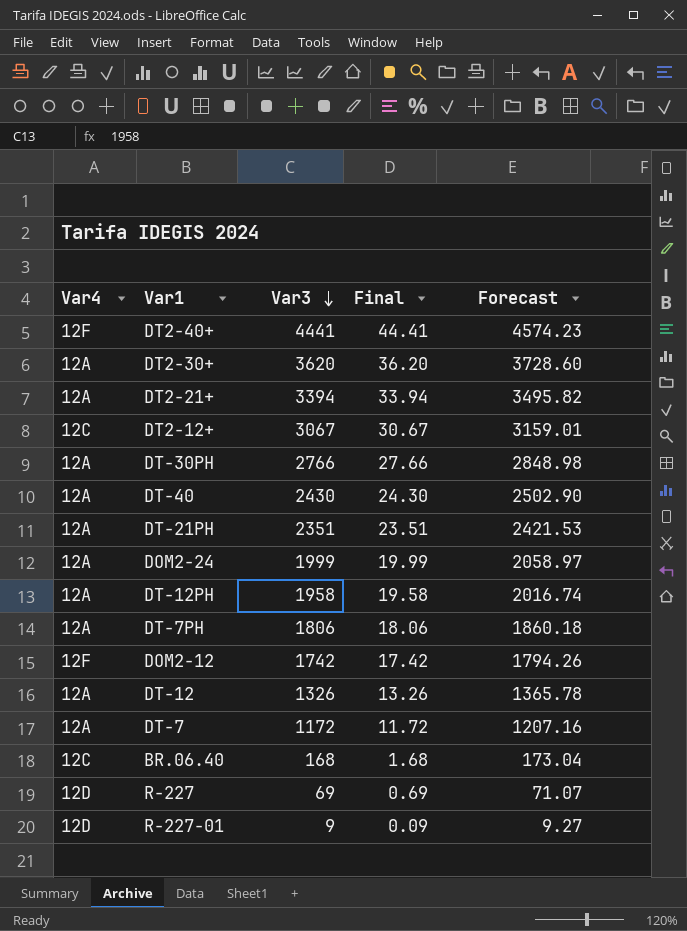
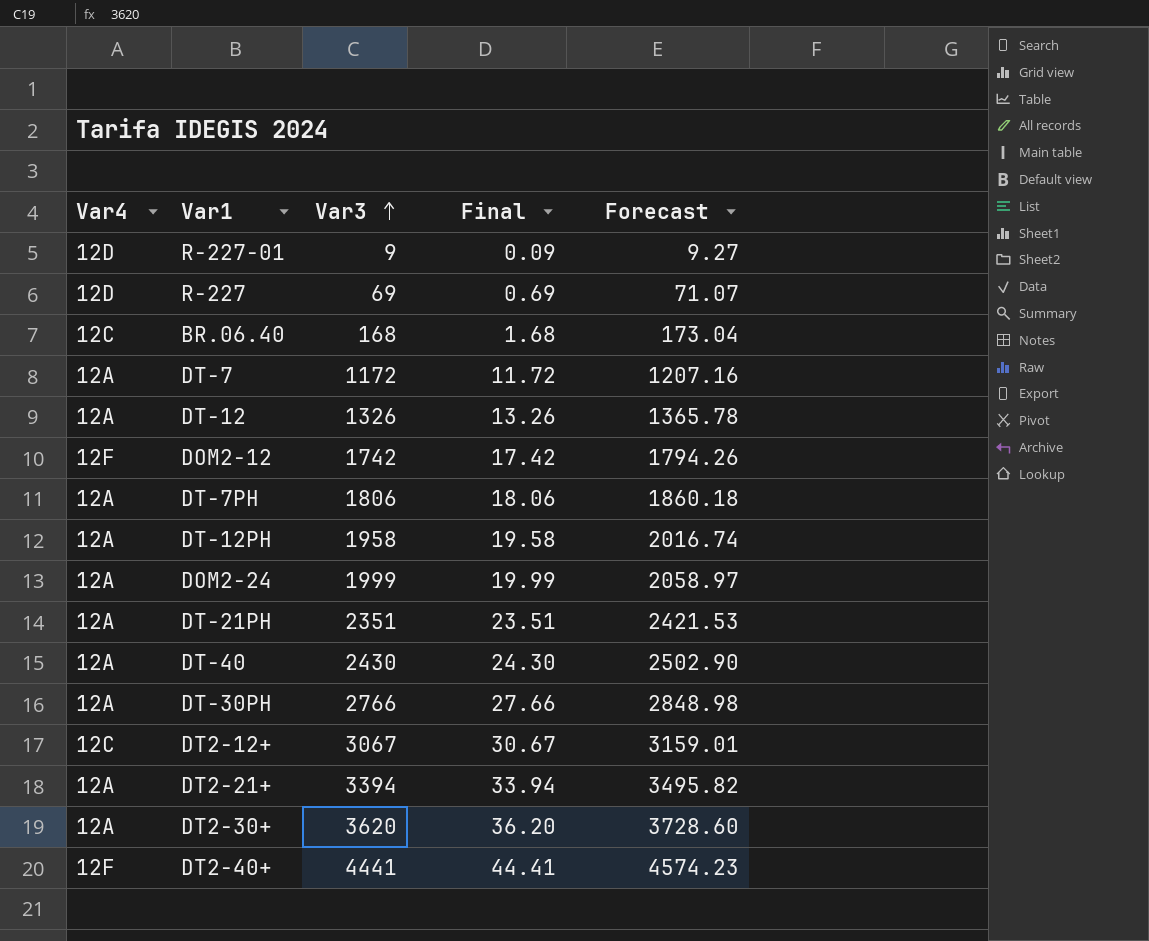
row order: Var3 descending -> Var3 ascending

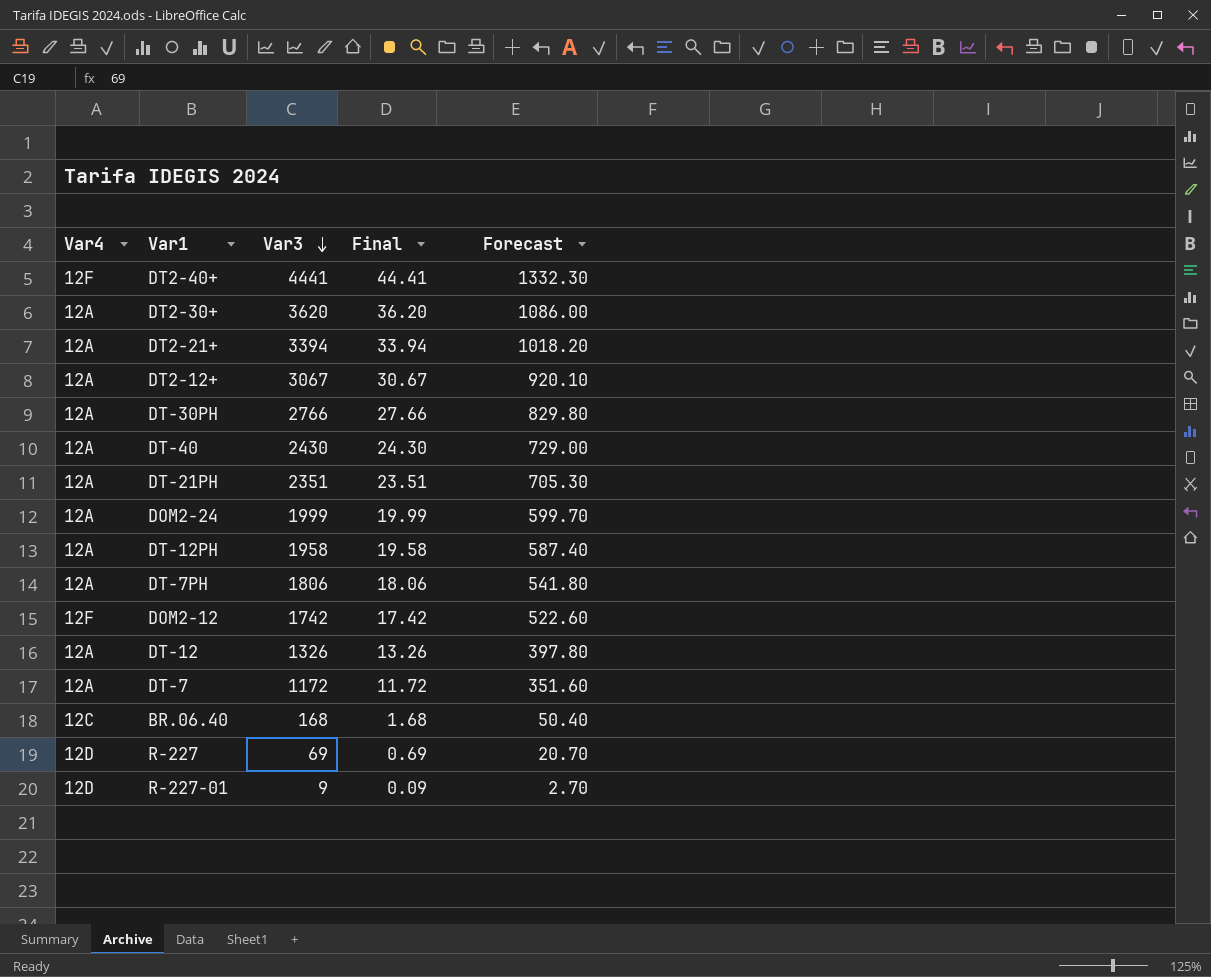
row order: Var3 ascending -> Var3 descending
column Forecast | formula: [Var3] * 1.03 -> [Var3] * 0.3
DT2-12+ | Var4: 12C -> 12A

